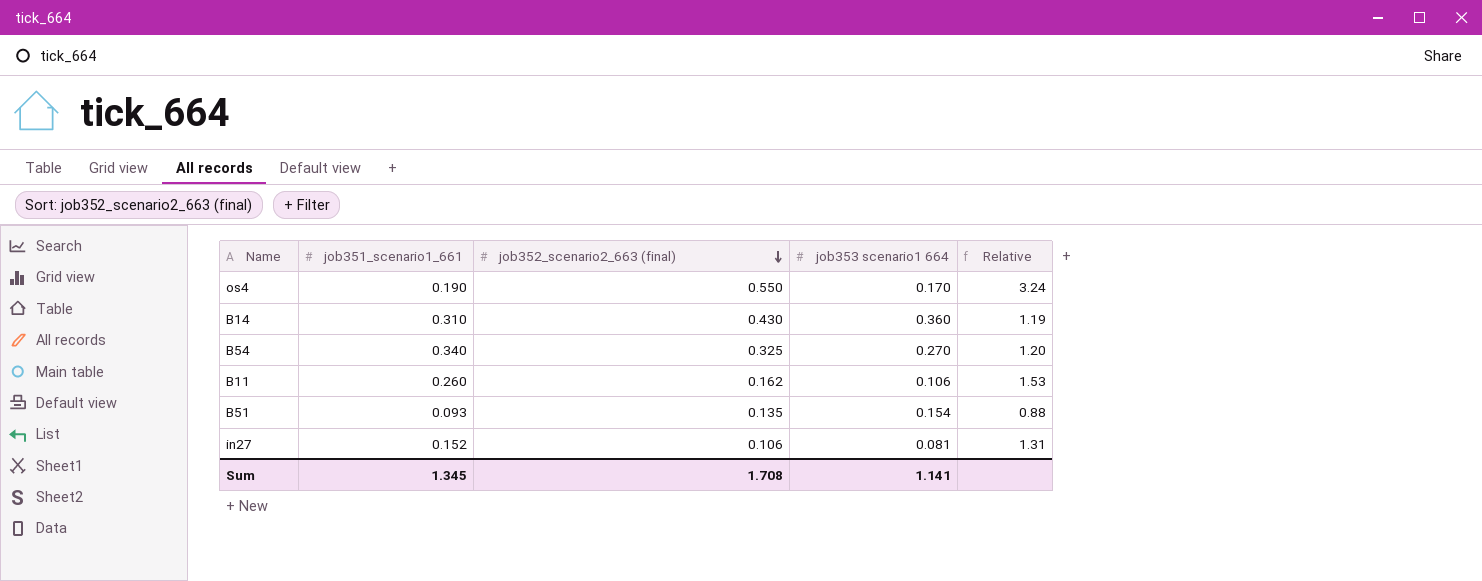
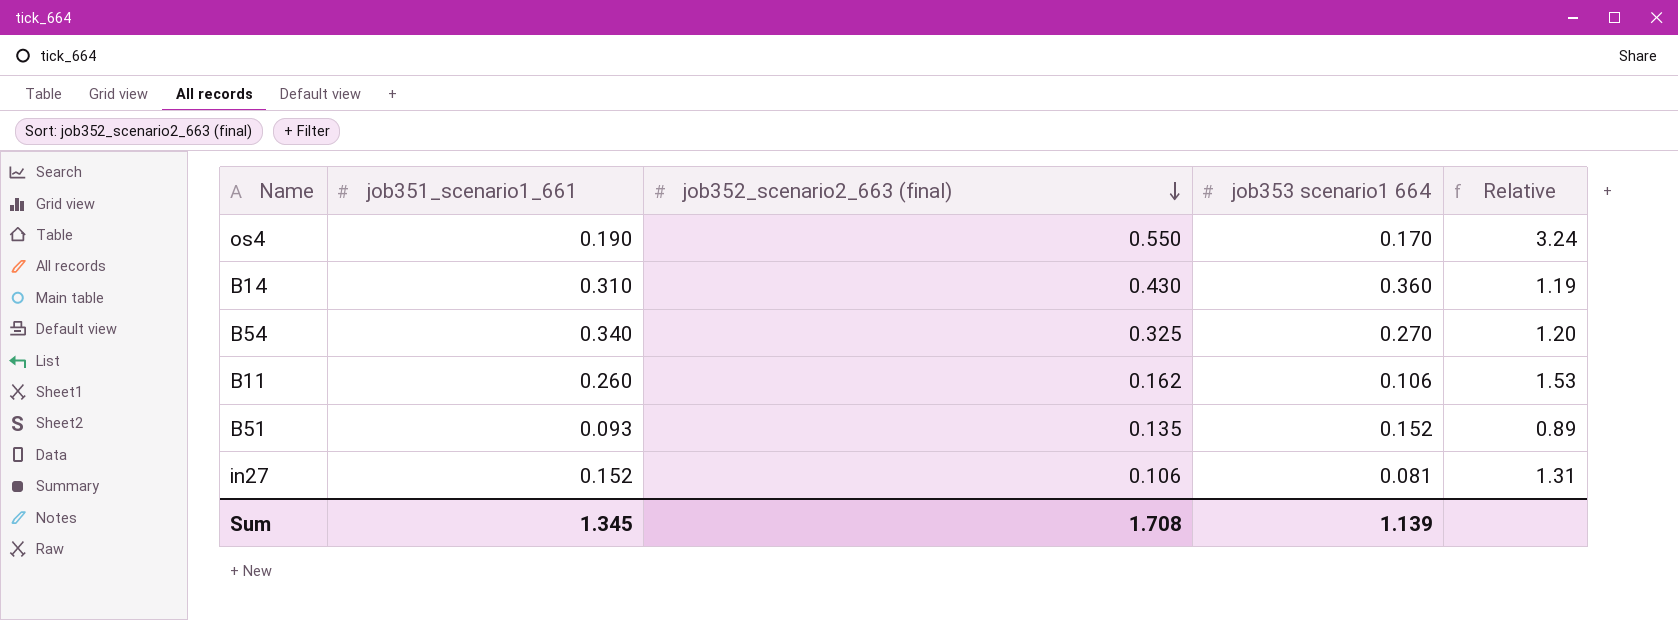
B51 | job353 scenario1 664: 0.154 -> 0.152
B51 | Relative: 0.88 -> 0.89
Sum | job353 scenario1 664: 1.141 -> 1.139

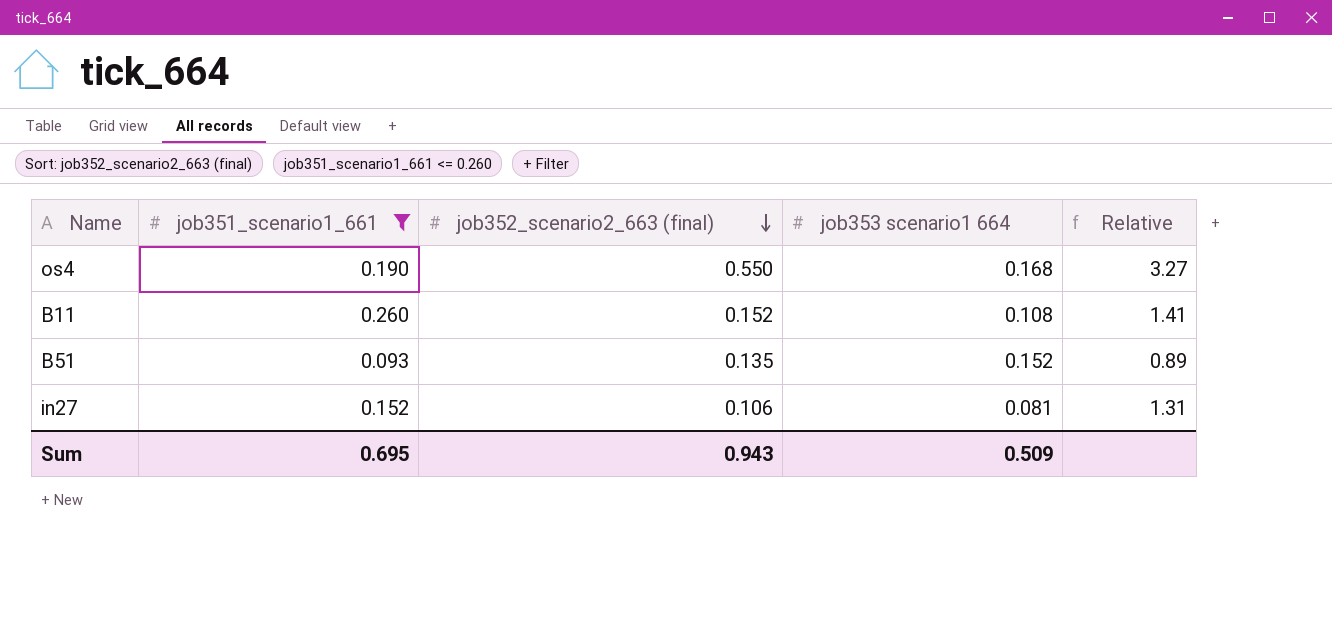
filter: none -> job351_scenario1_661 <= 0.260
os4 | job353 scenario1 664: 0.170 -> 0.168
os4 | Relative: 3.24 -> 3.27
B11 | job352_scenario2_663 (final): 0.162 -> 0.152
B11 | job353 scenario1 664: 0.106 -> 0.108
B11 | Relative: 1.53 -> 1.41
Sum | job351_scenario1_661: 1.345 -> 0.695
Sum | job352_scenario2_663 (final): 1.708 -> 0.943
Sum | job353 scenario1 664: 1.139 -> 0.509

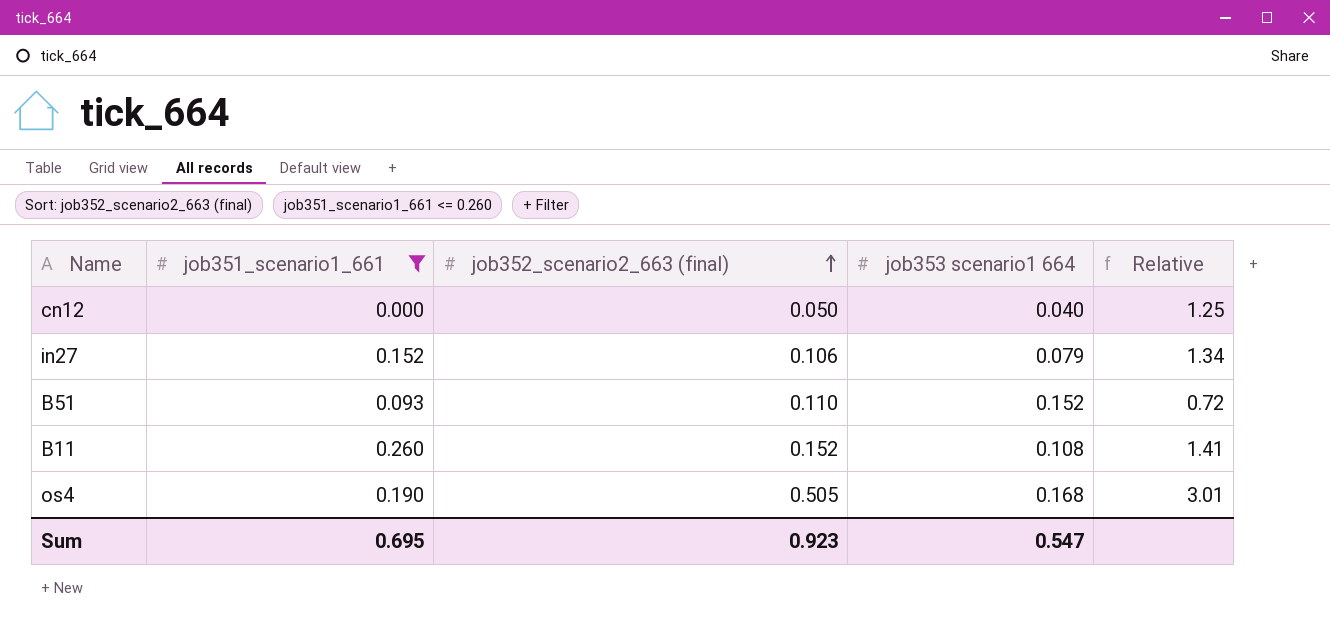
row order: job352_scenario2_663 (final) descending -> job352_scenario2_663 (final) ascending
row cn12: none -> 0.000 | 0.050 | 0.040 | 1.25
in27 | job353 scenario1 664: 0.081 -> 0.079
in27 | Relative: 1.31 -> 1.34
B51 | job352_scenario2_663 (final): 0.135 -> 0.110
B51 | Relative: 0.89 -> 0.72
os4 | job352_scenario2_663 (final): 0.550 -> 0.505
os4 | Relative: 3.27 -> 3.01
Sum | job352_scenario2_663 (final): 0.943 -> 0.923
Sum | job353 scenario1 664: 0.509 -> 0.547

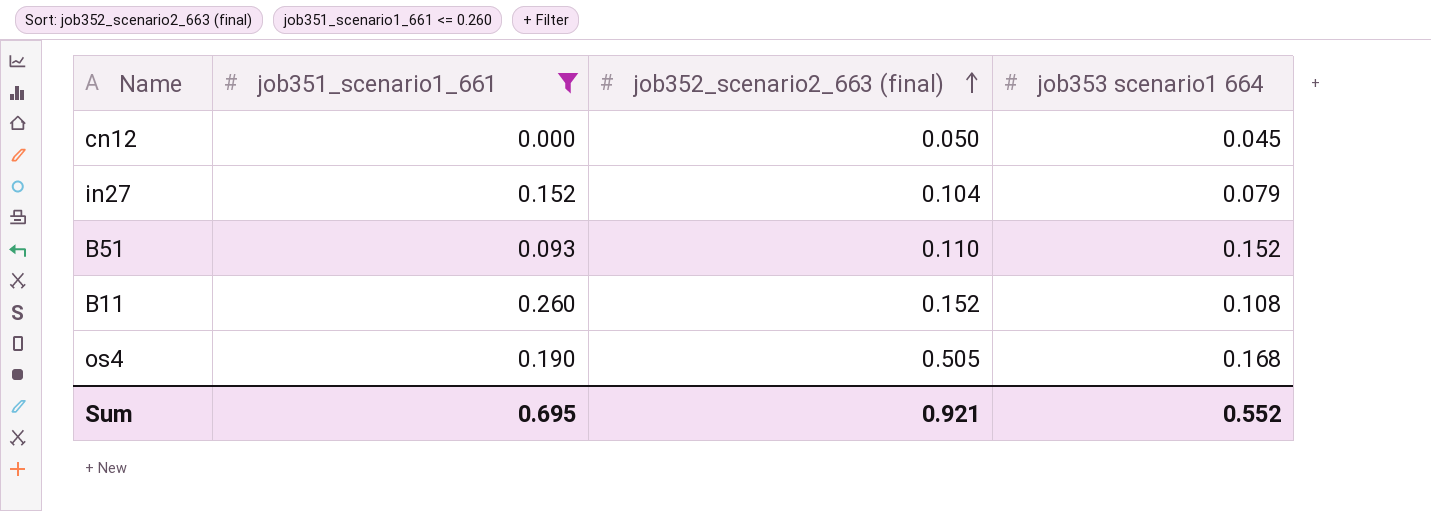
column Relative | formula: [job352_scenario2_663 (final)] / [job353 scenario1 664] -> none
cn12 | job353 scenario1 664: 0.040 -> 0.045
in27 | job352_scenario2_663 (final): 0.106 -> 0.104
Sum | job352_scenario2_663 (final): 0.923 -> 0.921
Sum | job353 scenario1 664: 0.547 -> 0.552

